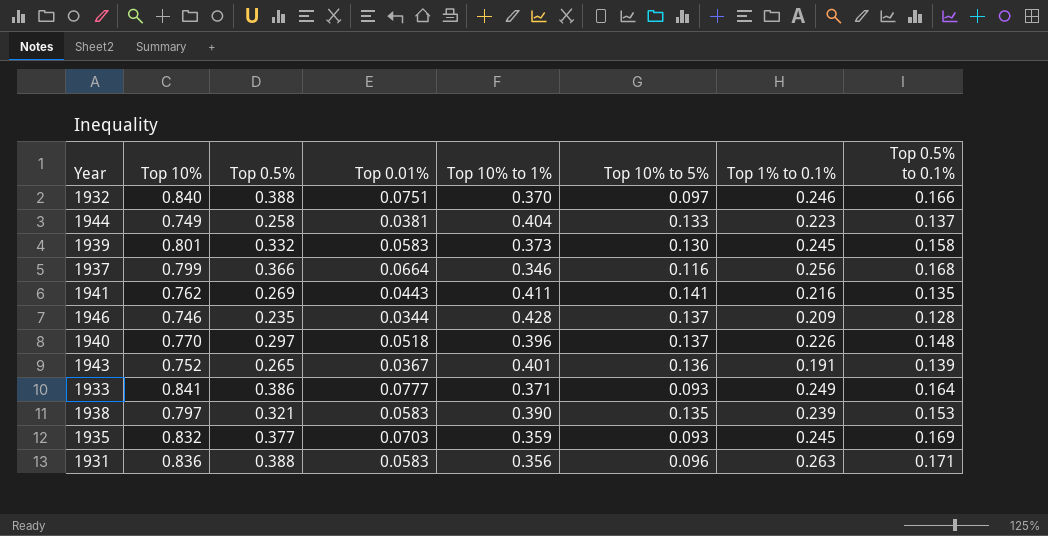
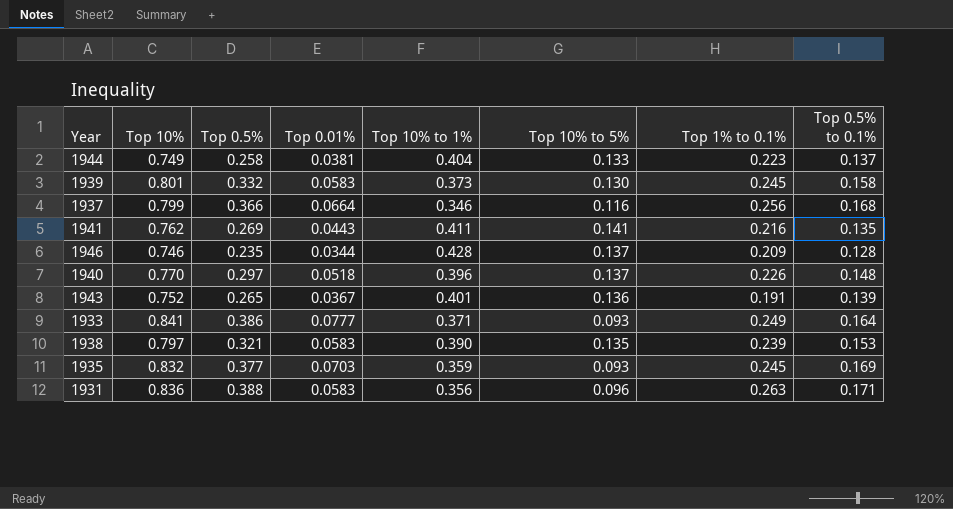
row 1932: 0.840 | 0.388 | 0.0751 | 0.370 | 0.097 | 0.246 | 0.166 -> none

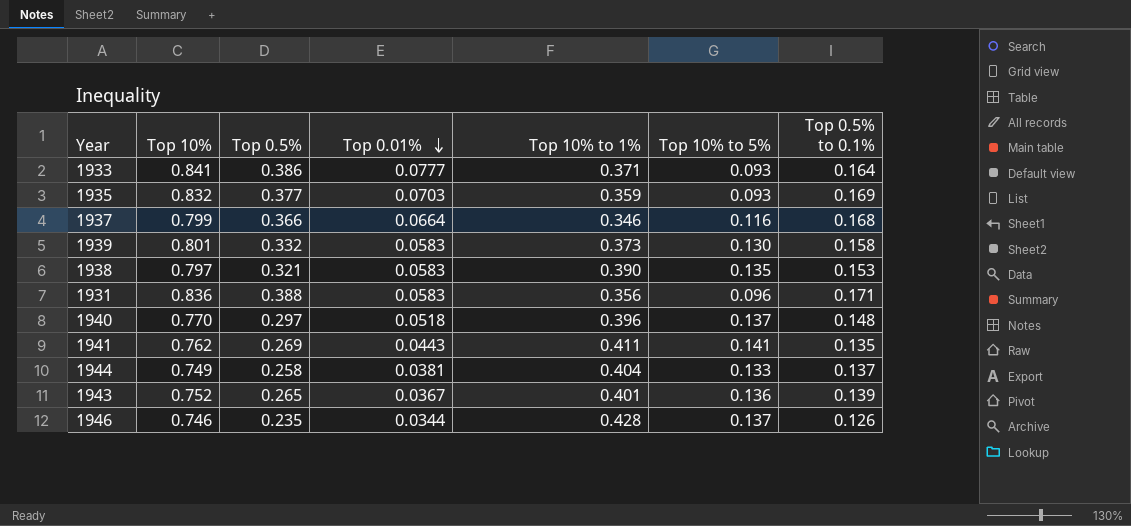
row order: none -> Top 0.01% descending
column Top 1% to 0.1% | position: 7 -> none
1946 | Top 0.5% to 0.1%: 0.128 -> 0.126

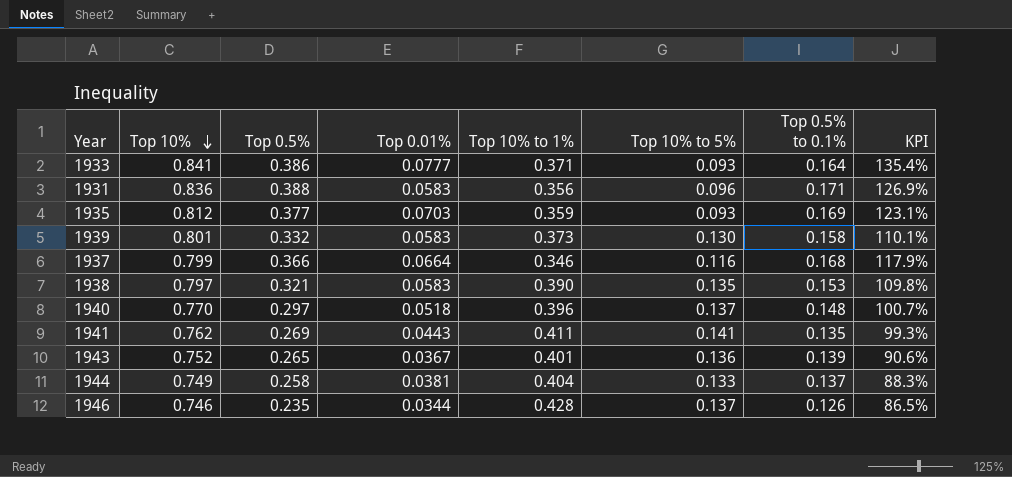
row order: Top 0.01% descending -> Top 10% descending
column KPI | formula: none -> ([Top 0.5%] - [Top 0.5% to 0.1%]) / [Top 0.5% to 0.1%]
1935 | Top 10%: 0.832 -> 0.812

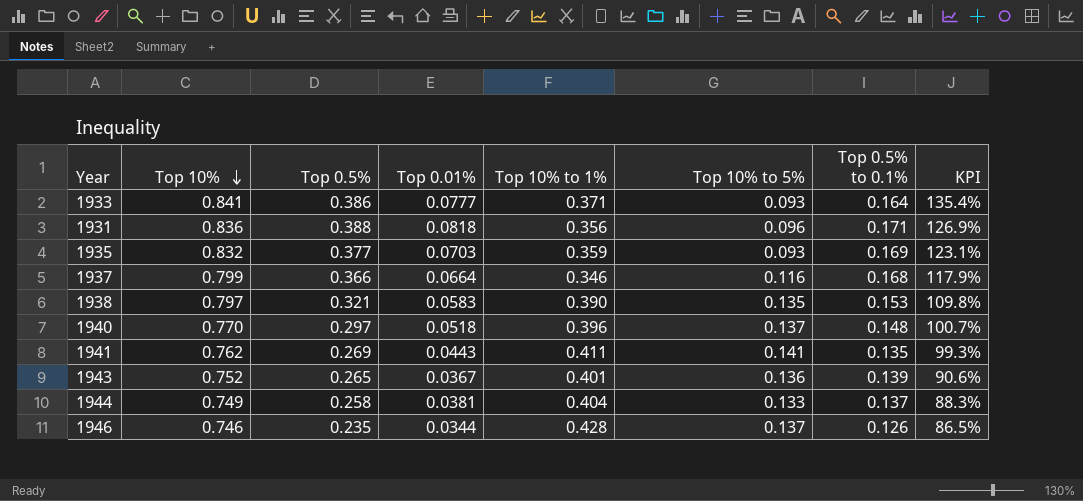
row 1939: 0.801 | 0.332 | 0.0583 | 0.373 | 0.130 | 0.158 | 110.1% -> none
1931 | Top 0.01%: 0.0583 -> 0.0818
1935 | Top 10%: 0.812 -> 0.832

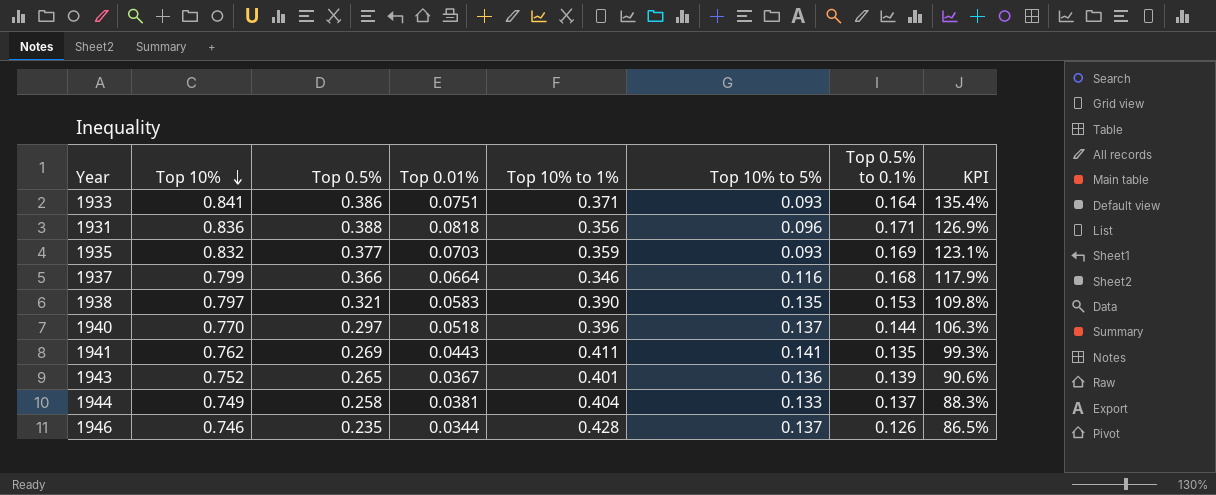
1933 | Top 0.01%: 0.0777 -> 0.0751
1940 | Top 0.5% to 0.1%: 0.148 -> 0.144
1940 | KPI: 100.7% -> 106.3%

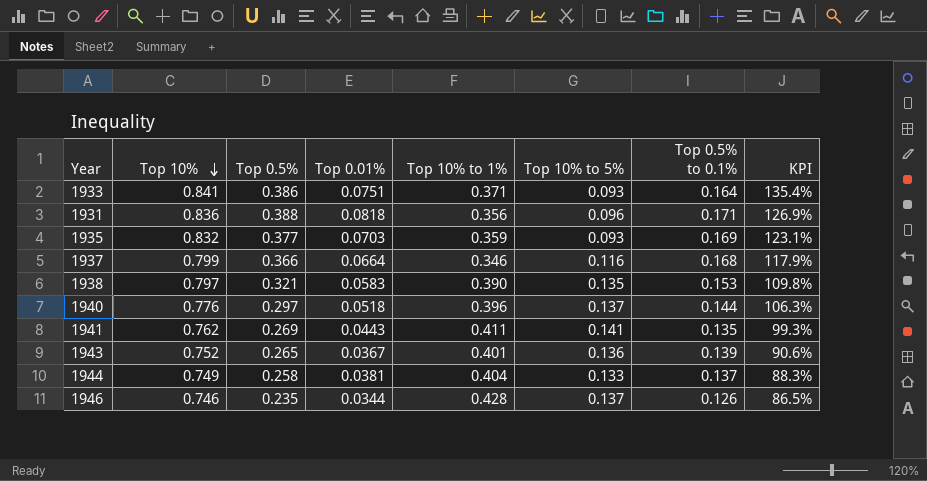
1940 | Top 10%: 0.770 -> 0.776

